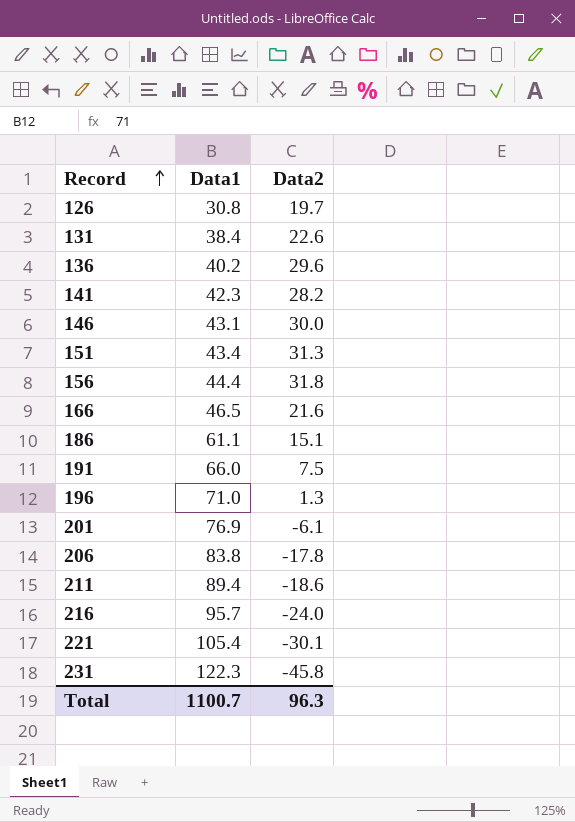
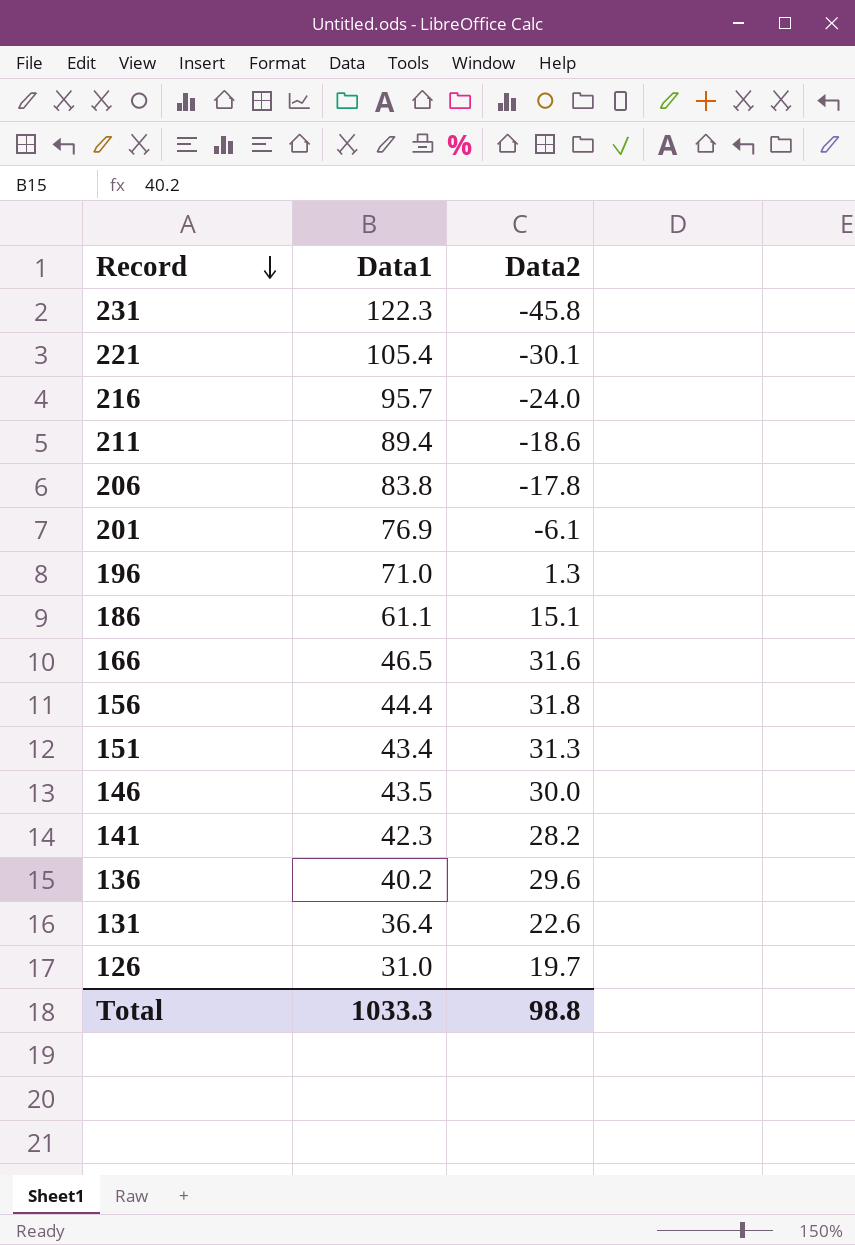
row order: Record ascending -> Record descending
row 191: 66.0 | 7.5 -> none
166 | Data2: 21.6 -> 31.6
146 | Data1: 43.1 -> 43.5
131 | Data1: 38.4 -> 36.4
126 | Data1: 30.8 -> 31.0
Total | Data1: 1100.7 -> 1033.3
Total | Data2: 96.3 -> 98.8

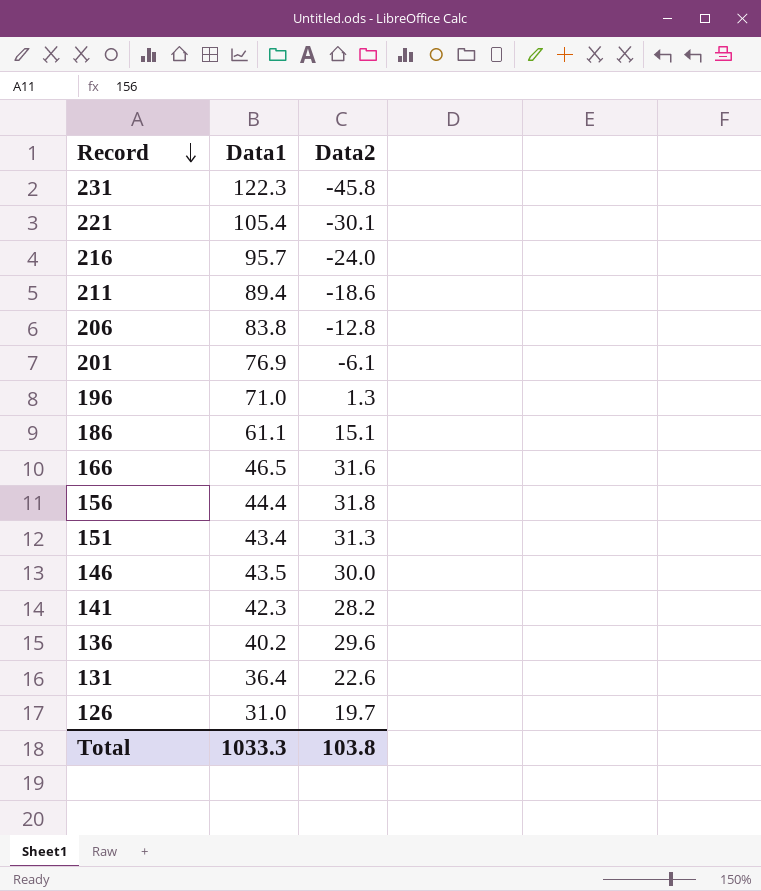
206 | Data2: -17.8 -> -12.8
Total | Data2: 98.8 -> 103.8

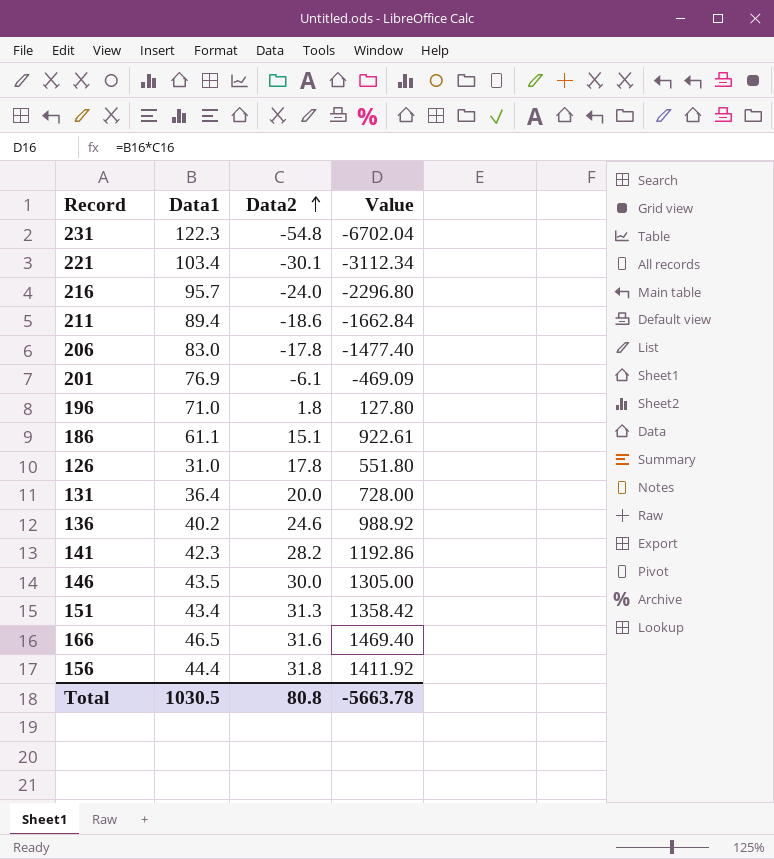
row order: Record descending -> Data2 ascending
column Value | formula: none -> [Data1] * [Data2]
231 | Data2: -45.8 -> -54.8
221 | Data1: 105.4 -> 103.4
206 | Data1: 83.8 -> 83.0
206 | Data2: -12.8 -> -17.8
196 | Data2: 1.3 -> 1.8
126 | Data2: 19.7 -> 17.8
131 | Data2: 22.6 -> 20.0
136 | Data2: 29.6 -> 24.6
Total | Data1: 1033.3 -> 1030.5
Total | Data2: 103.8 -> 80.8

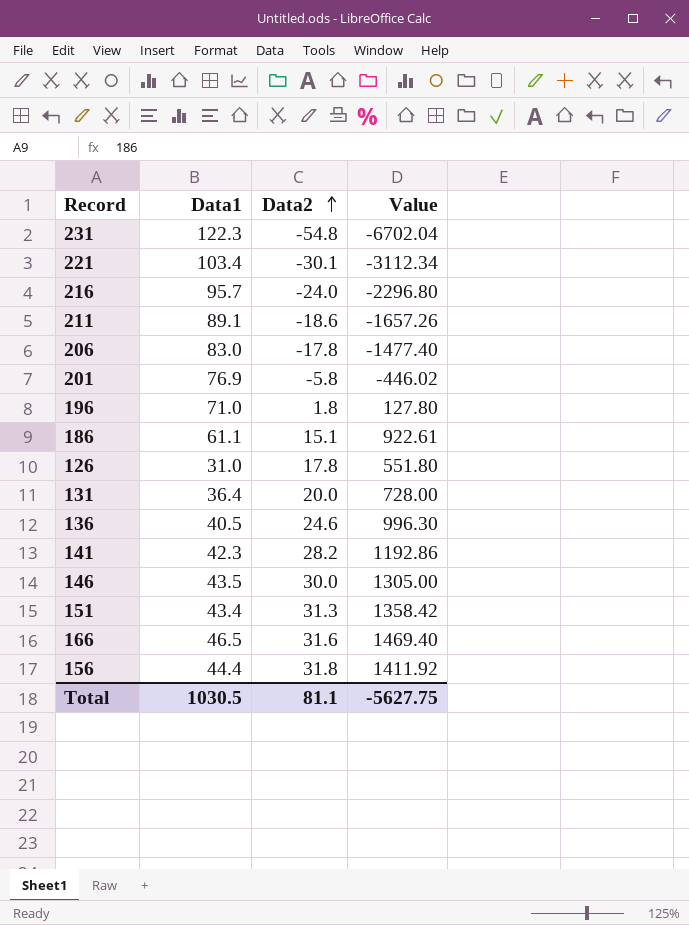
211 | Data1: 89.4 -> 89.1
211 | Value: -1662.84 -> -1657.26
201 | Data2: -6.1 -> -5.8
201 | Value: -469.09 -> -446.02
136 | Data1: 40.2 -> 40.5
136 | Value: 988.92 -> 996.30
Total | Data2: 80.8 -> 81.1
Total | Value: -5663.78 -> -5627.75

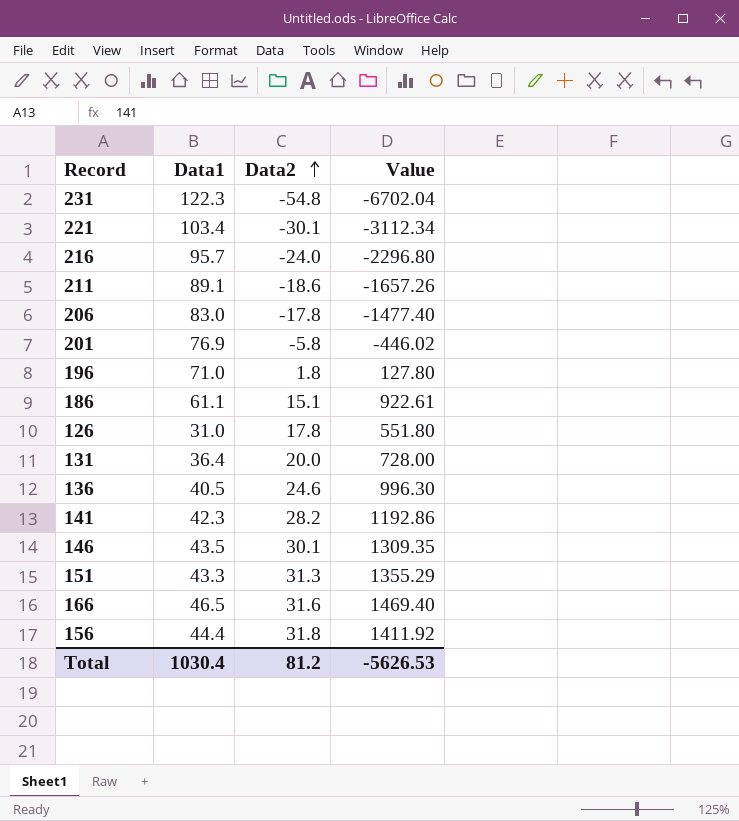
146 | Data2: 30.0 -> 30.1
146 | Value: 1305.00 -> 1309.35
151 | Data1: 43.4 -> 43.3
151 | Value: 1358.42 -> 1355.29
Total | Data1: 1030.5 -> 1030.4
Total | Data2: 81.1 -> 81.2
Total | Value: -5627.75 -> -5626.53

